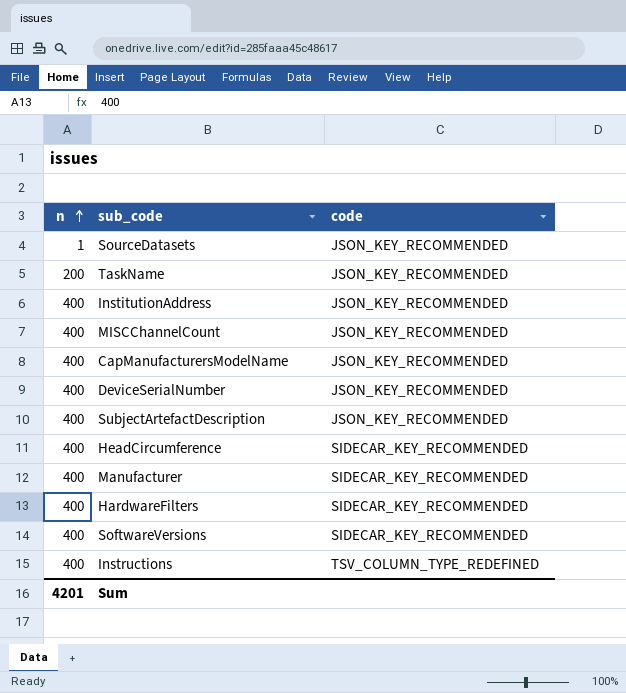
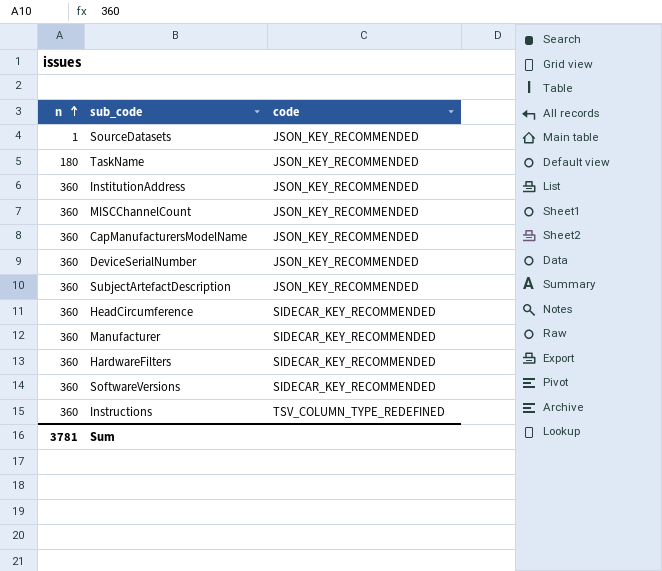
TaskName | n: 200 -> 180
InstitutionAddress | n: 400 -> 360
MISCChannelCount | n: 400 -> 360
CapManufacturersModelName | n: 400 -> 360
DeviceSerialNumber | n: 400 -> 360
SubjectArtefactDescription | n: 400 -> 360
HeadCircumference | n: 400 -> 360
Manufacturer | n: 400 -> 360
HardwareFilters | n: 400 -> 360
SoftwareVersions | n: 400 -> 360
Instructions | n: 400 -> 360
Sum | n: 4201 -> 3781

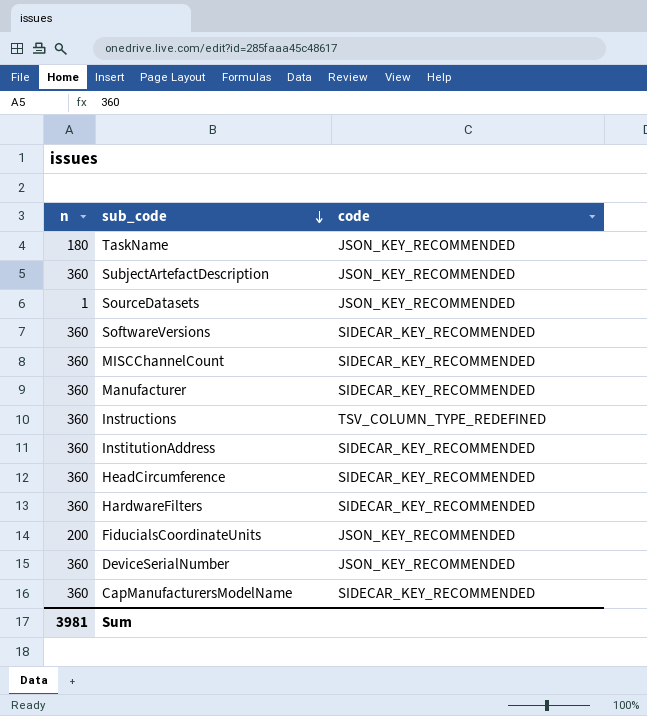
row order: n ascending -> sub_code descending
MISCChannelCount | code: JSON_KEY_RECOMMENDED -> SIDECAR_KEY_RECOMMENDED
InstitutionAddress | code: JSON_KEY_RECOMMENDED -> SIDECAR_KEY_RECOMMENDED
row FiducialsCoordinateUnits: none -> 200 | JSON_KEY_RECOMMENDED
CapManufacturersModelName | code: JSON_KEY_RECOMMENDED -> SIDECAR_KEY_RECOMMENDED
Sum | n: 3781 -> 3981

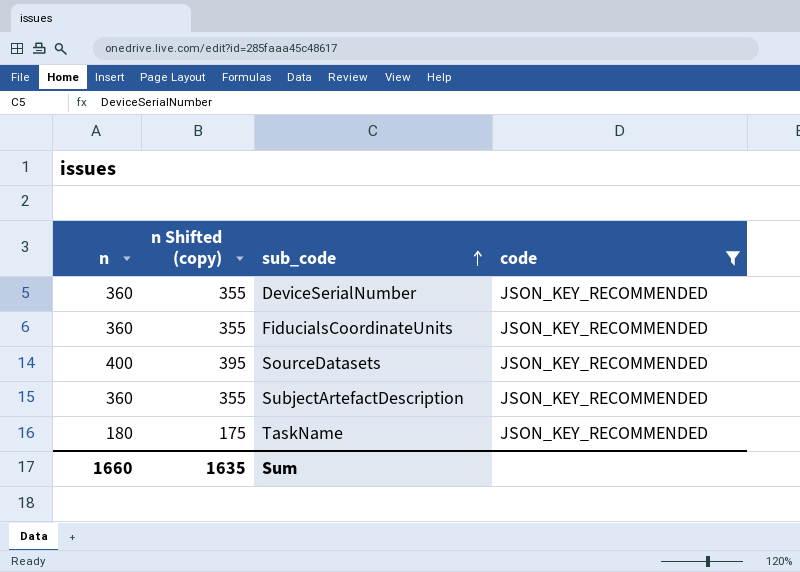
filter: none -> code = JSON_KEY_RECOMMENDED
row order: sub_code descending -> sub_code ascending
column n Shifted (copy) | formula: none -> [n] - 5
FiducialsCoordinateUnits | n: 200 -> 360
SourceDatasets | n: 1 -> 400
Sum | n: 3981 -> 1660

